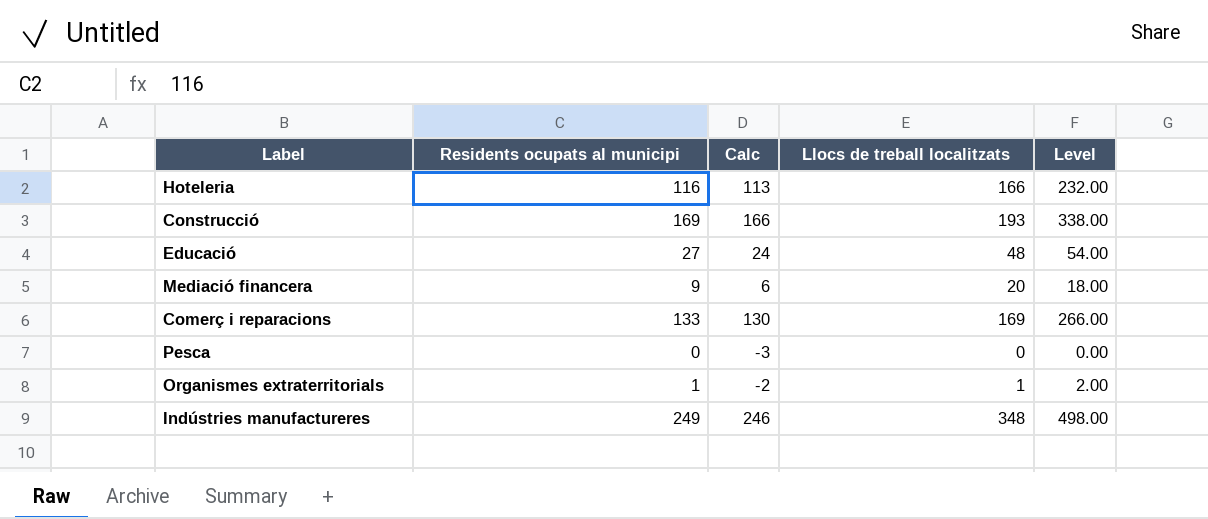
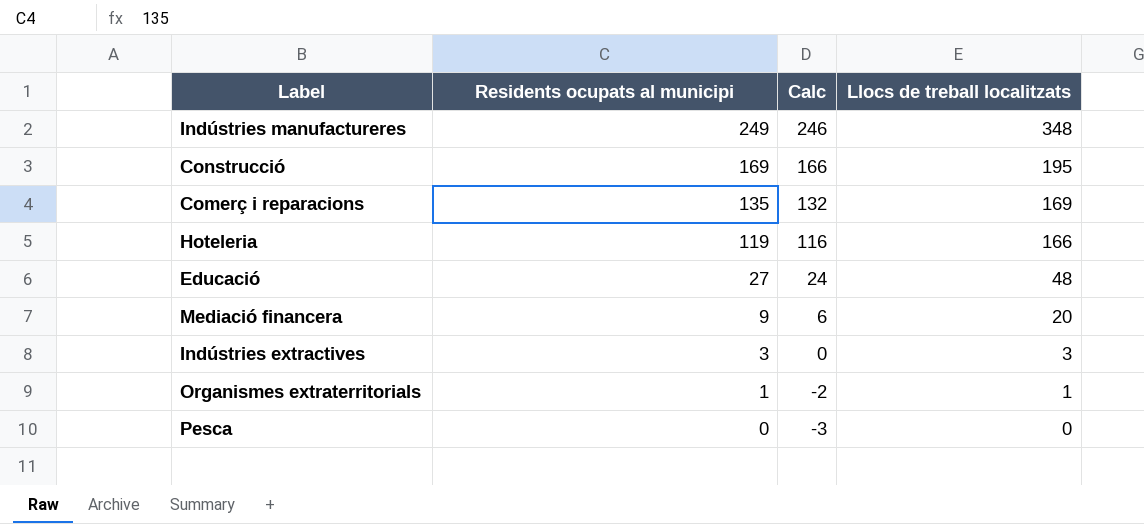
row order: none -> Residents ocupats al municipi descending
column Level | formula: [Residents ocupats al municipi] * 2 -> none
Construcció | Llocs de treball localitzats: 193 -> 195
Comerç i reparacions | Residents ocupats al municipi: 133 -> 135
Comerç i reparacions | Calc: 130 -> 132
Hoteleria | Residents ocupats al municipi: 116 -> 119
Hoteleria | Calc: 113 -> 116
row Indústries extractives: none -> 3 | 0 | 3

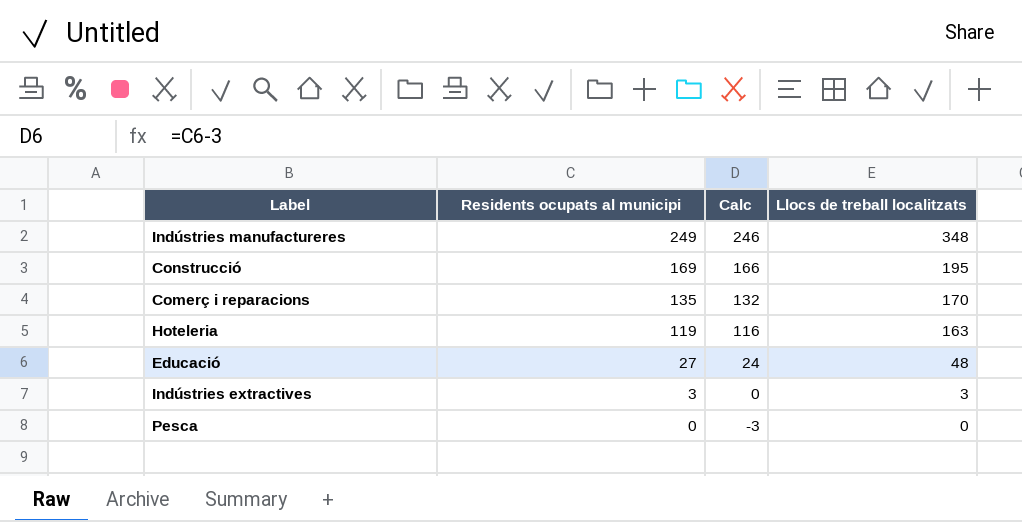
row Mediació financera: 9 | 6 | 20 -> none
row Organismes extraterritorials: 1 | -2 | 1 -> none
Comerç i reparacions | Llocs de treball localitzats: 169 -> 170
Hoteleria | Llocs de treball localitzats: 166 -> 163

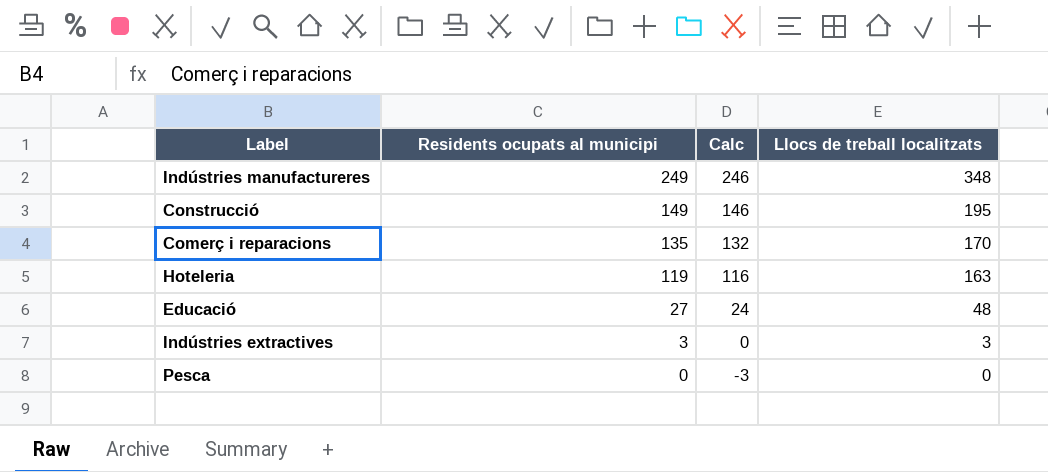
Construcció | Residents ocupats al municipi: 169 -> 149
Construcció | Calc: 166 -> 146

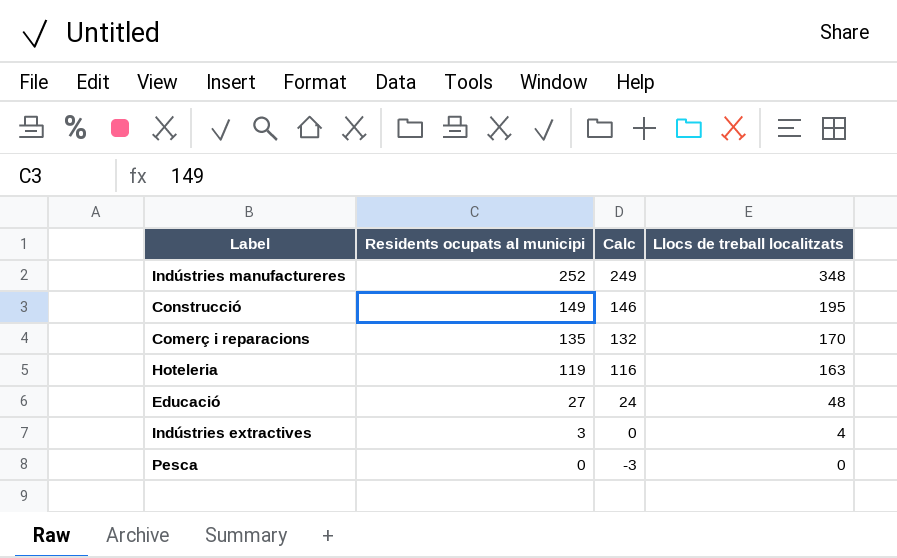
Indústries manufactureres | Residents ocupats al municipi: 249 -> 252
Indústries manufactureres | Calc: 246 -> 249
Indústries extractives | Llocs de treball localitzats: 3 -> 4

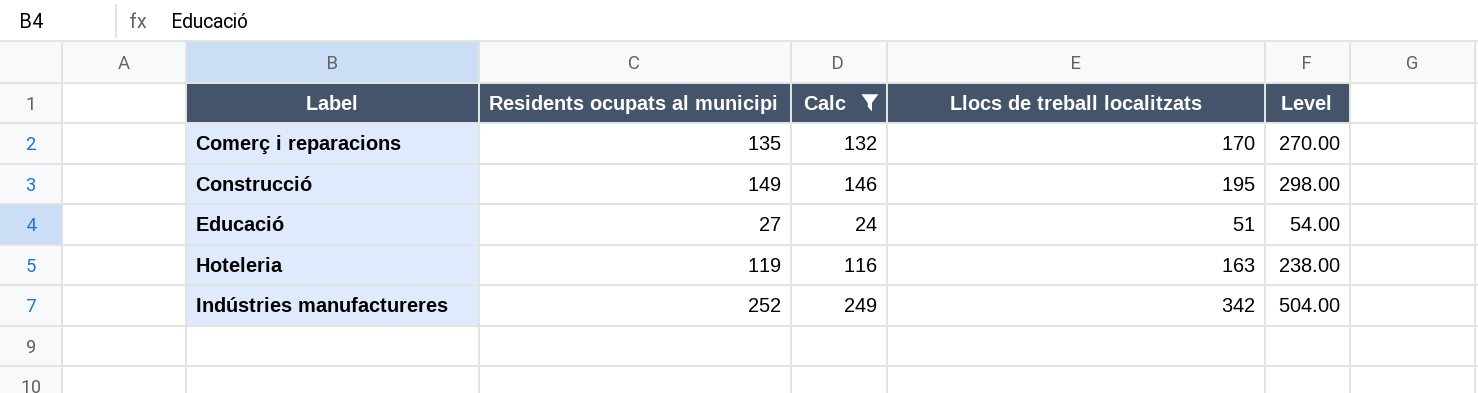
filter: none -> Calc >= 24
row order: Residents ocupats al municipi descending -> Label ascending
column Level | formula: none -> [Residents ocupats al municipi] * 2
Educació | Llocs de treball localitzats: 48 -> 51
Indústries manufactureres | Llocs de treball localitzats: 348 -> 342

